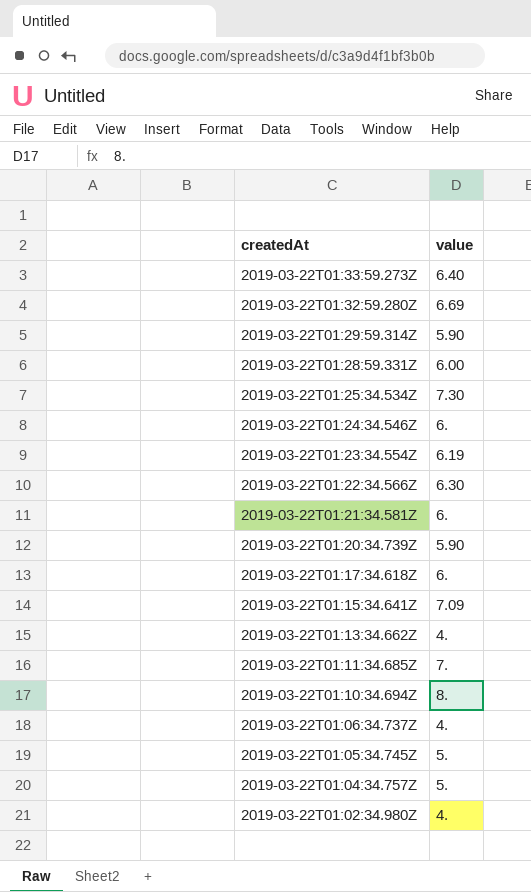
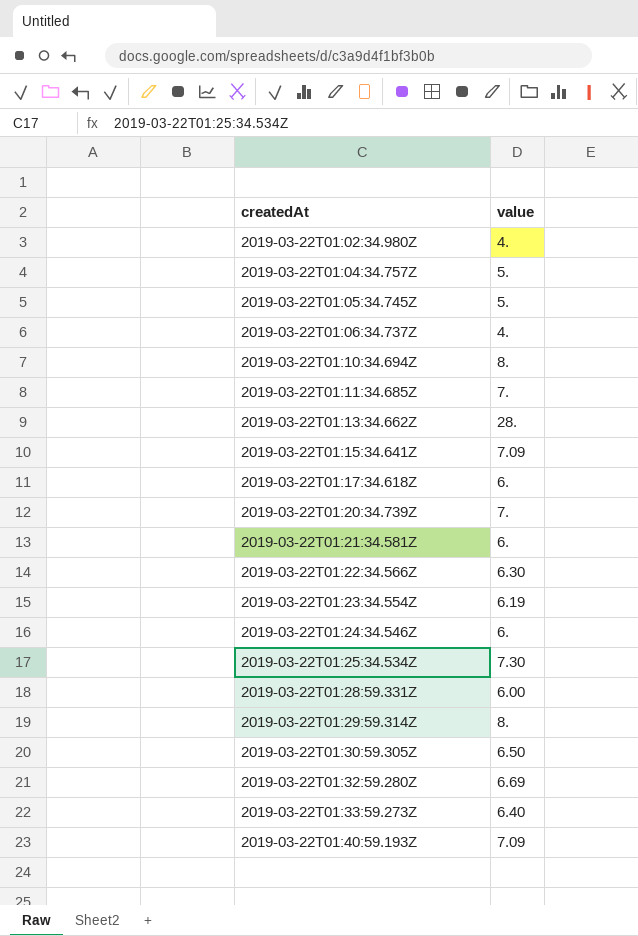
row order: createdAt descending -> createdAt ascending
2019-03-22T01:13:34.662Z | value: 4. -> 28.
2019-03-22T01:20:34.739Z | value: 5.90 -> 7.
2019-03-22T01:29:59.314Z | value: 5.90 -> 8.
row 2019-03-22T01:30:59.305Z: none -> 6.50
row 2019-03-22T01:40:59.193Z: none -> 7.09

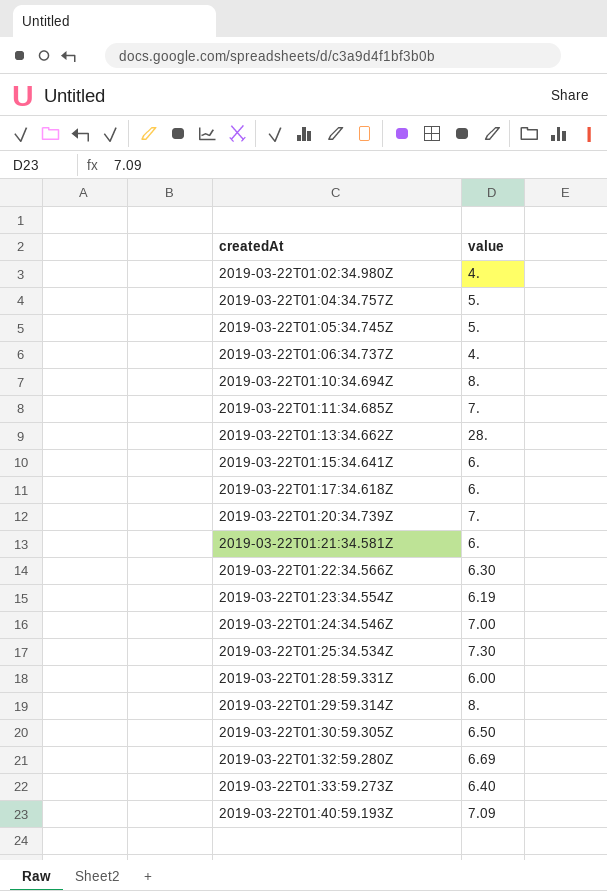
2019-03-22T01:15:34.641Z | value: 7.09 -> 6.
2019-03-22T01:24:34.546Z | value: 6. -> 7.00

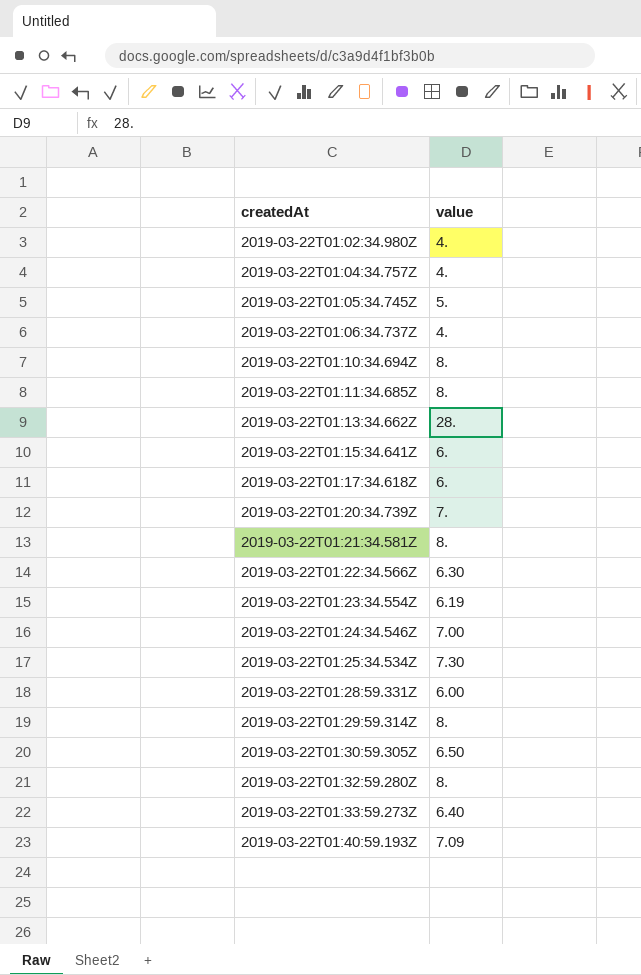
2019-03-22T01:04:34.757Z | value: 5. -> 4.
2019-03-22T01:11:34.685Z | value: 7. -> 8.
2019-03-22T01:21:34.581Z | value: 6. -> 8.
2019-03-22T01:32:59.280Z | value: 6.69 -> 8.

